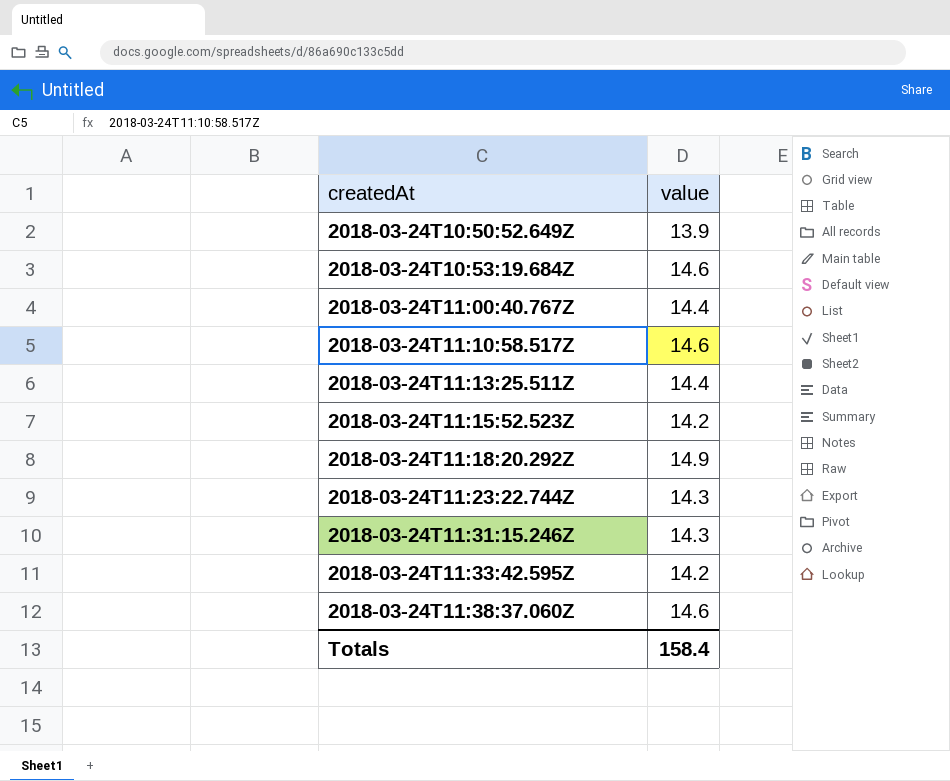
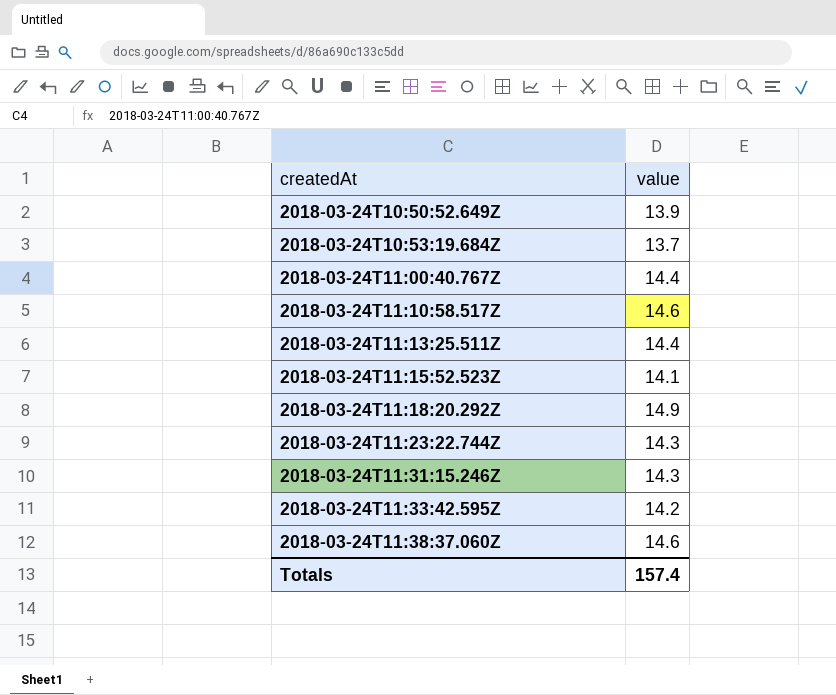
2018-03-24T10:53:19.684Z | value: 14.6 -> 13.7
2018-03-24T11:15:52.523Z | value: 14.2 -> 14.1
Totals | value: 158.4 -> 157.4

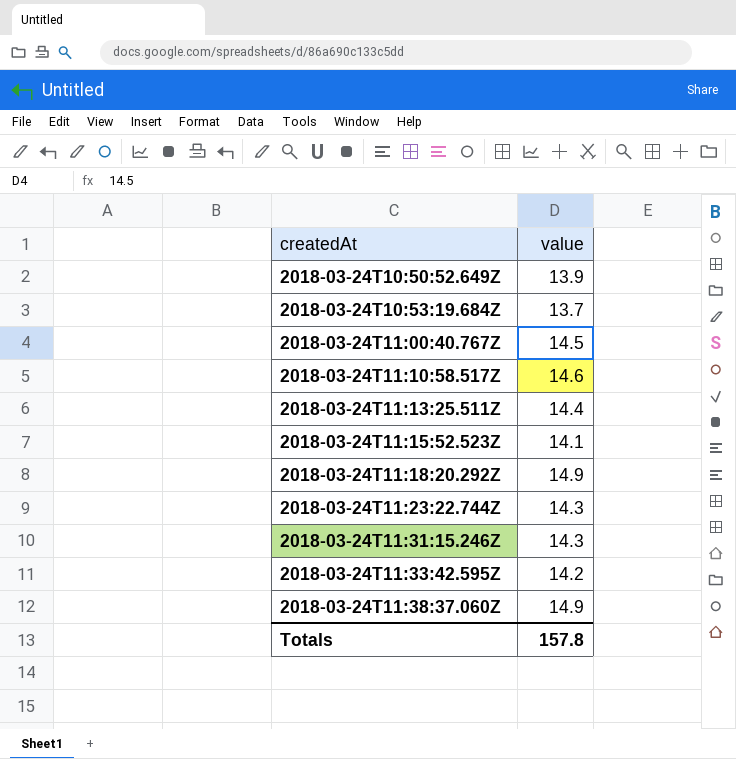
2018-03-24T11:00:40.767Z | value: 14.4 -> 14.5
2018-03-24T11:38:37.060Z | value: 14.6 -> 14.9
Totals | value: 157.4 -> 157.8

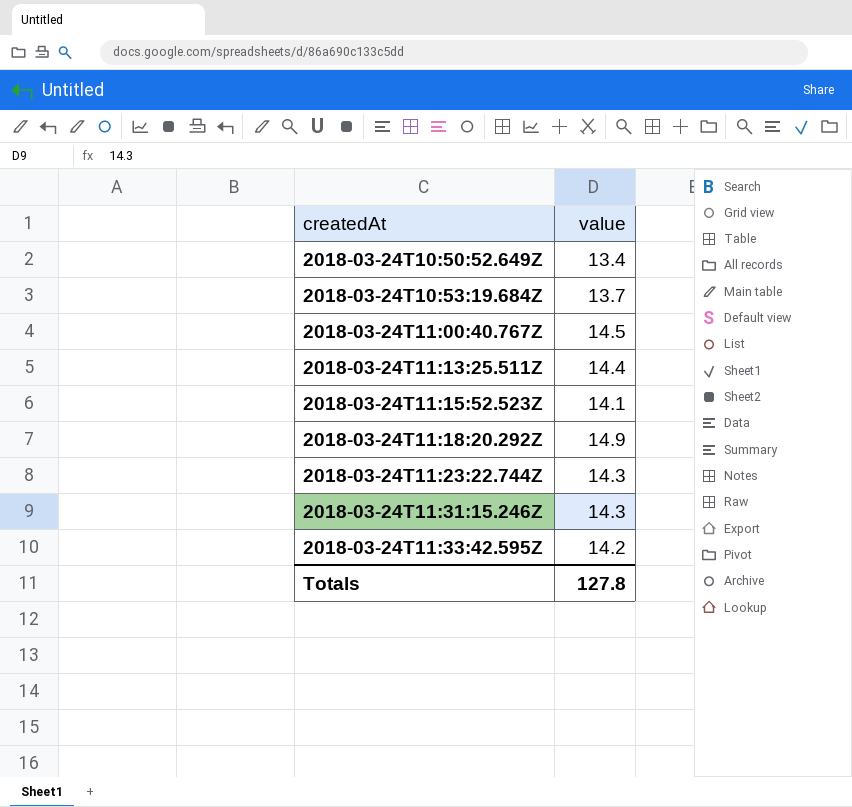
row 2018-03-24T11:10:58.517Z: 14.6 -> none
row 2018-03-24T11:38:37.060Z: 14.9 -> none
2018-03-24T10:50:52.649Z | value: 13.9 -> 13.4
Totals | value: 157.8 -> 127.8

